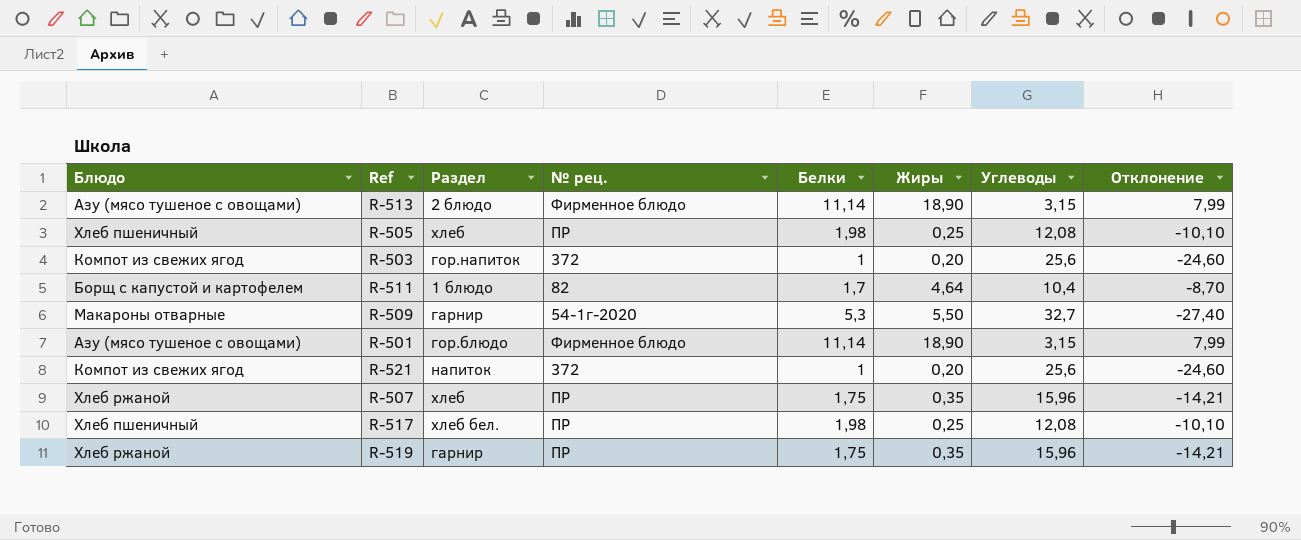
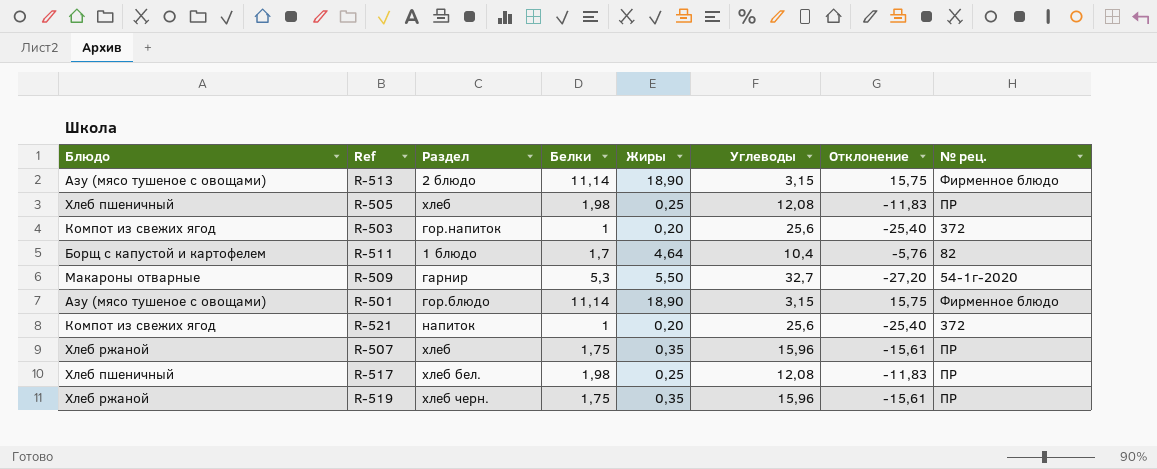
column Отклонение | formula: [Белки] - [Углеводы] -> [Жиры] - [Углеводы]
column № рец. | position: 4 -> 8
R-519 | Раздел: гарнир -> хлеб черн.

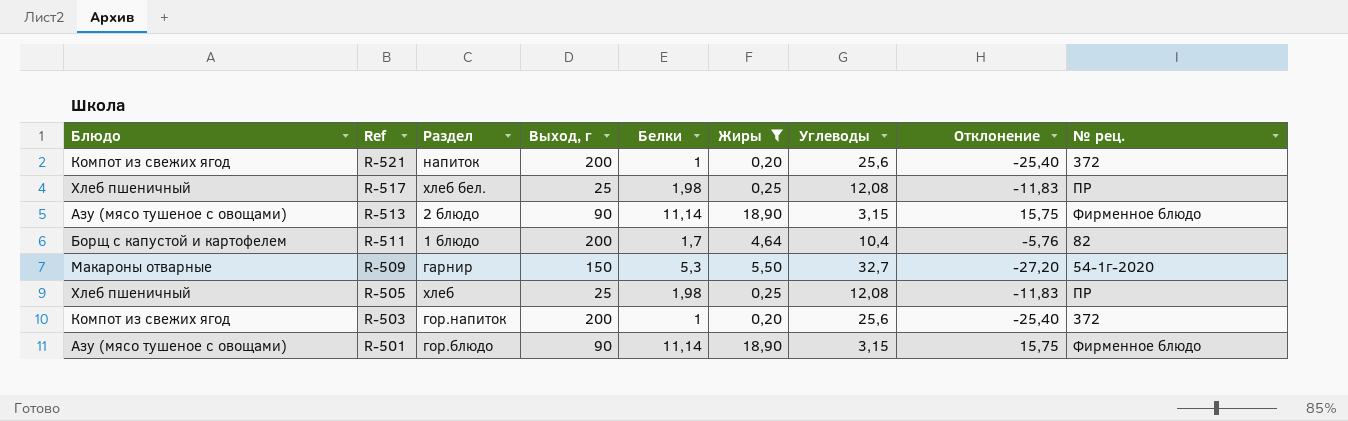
filter: none -> Жиры != 0,35
row order: none -> Ref descending
column Выход, г | position: none -> 4

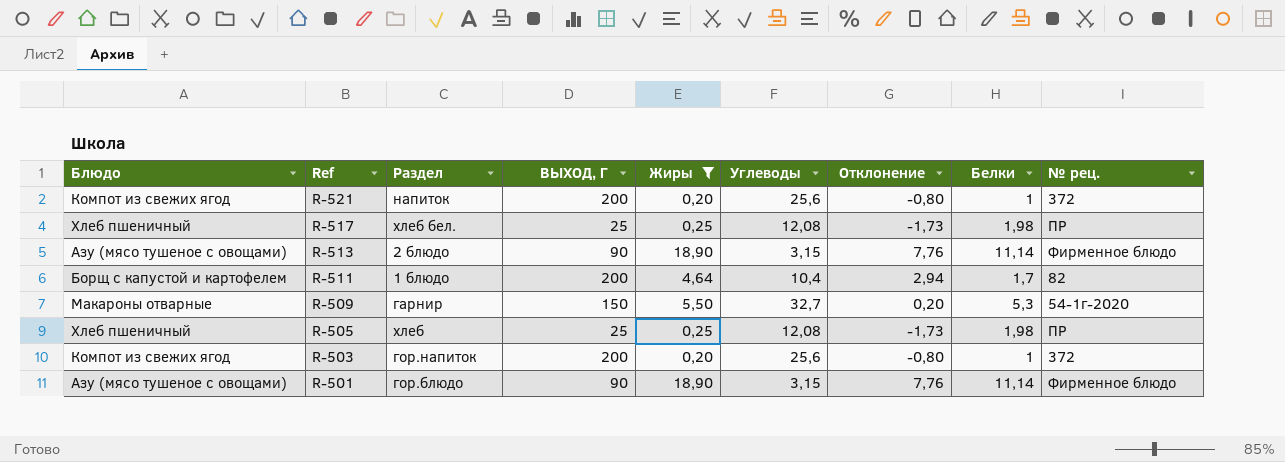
column name: Выход, г -> ВЫХОД, Г
column Отклонение | formula: [Жиры] - [Углеводы] -> [Жиры] - [Белки]
column Белки | position: 5 -> 8

